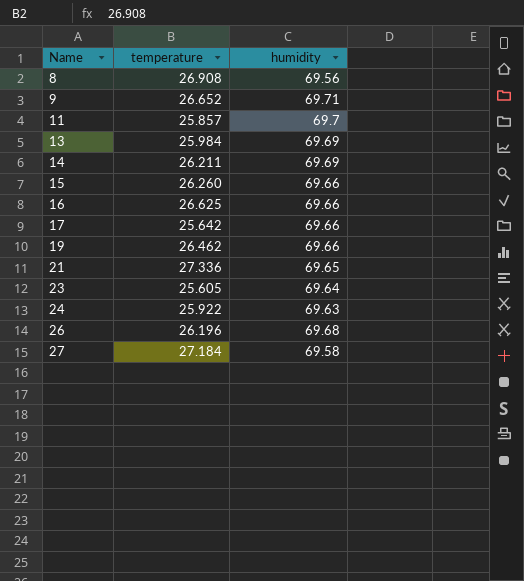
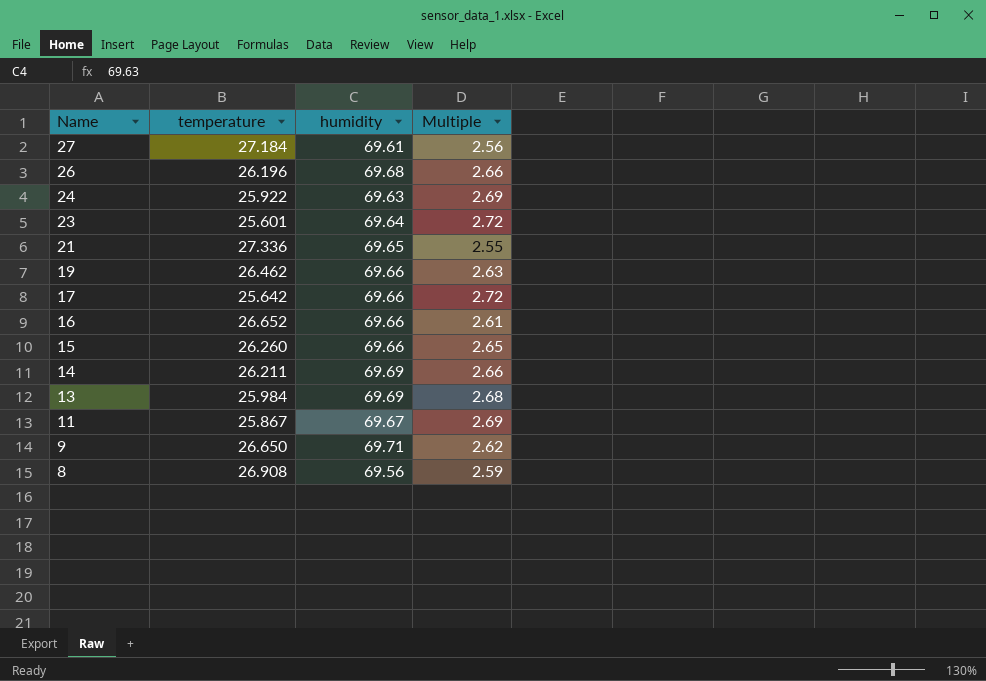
row order: Name ascending -> Name descending
column Multiple | formula: none -> [humidity] / [temperature]
27 | humidity: 69.58 -> 69.61
23 | temperature: 25.605 -> 25.601
16 | temperature: 26.625 -> 26.652
11 | temperature: 25.857 -> 25.867
11 | humidity: 69.7 -> 69.67
9 | temperature: 26.652 -> 26.650

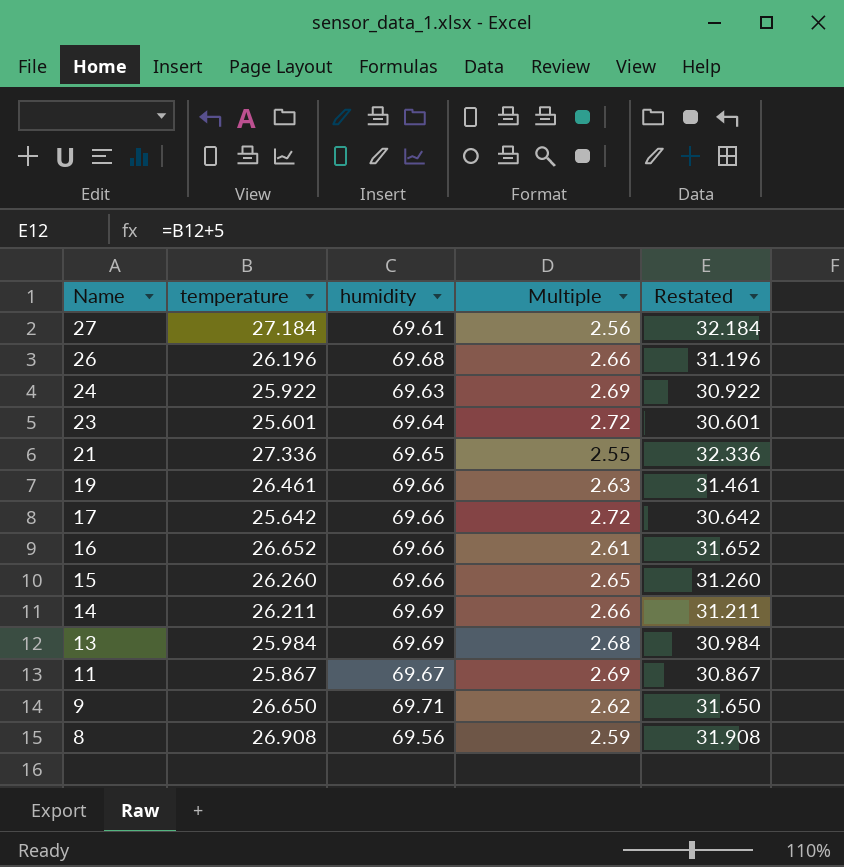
column Restated | formula: none -> [temperature] + 5
19 | temperature: 26.462 -> 26.461

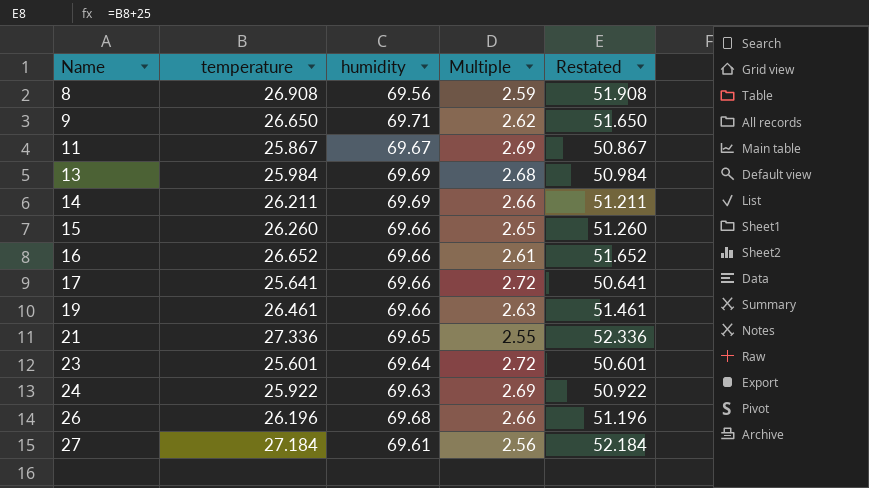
row order: Name descending -> Name ascending
column Restated | formula: [temperature] + 5 -> [temperature] + 25
17 | temperature: 25.642 -> 25.641

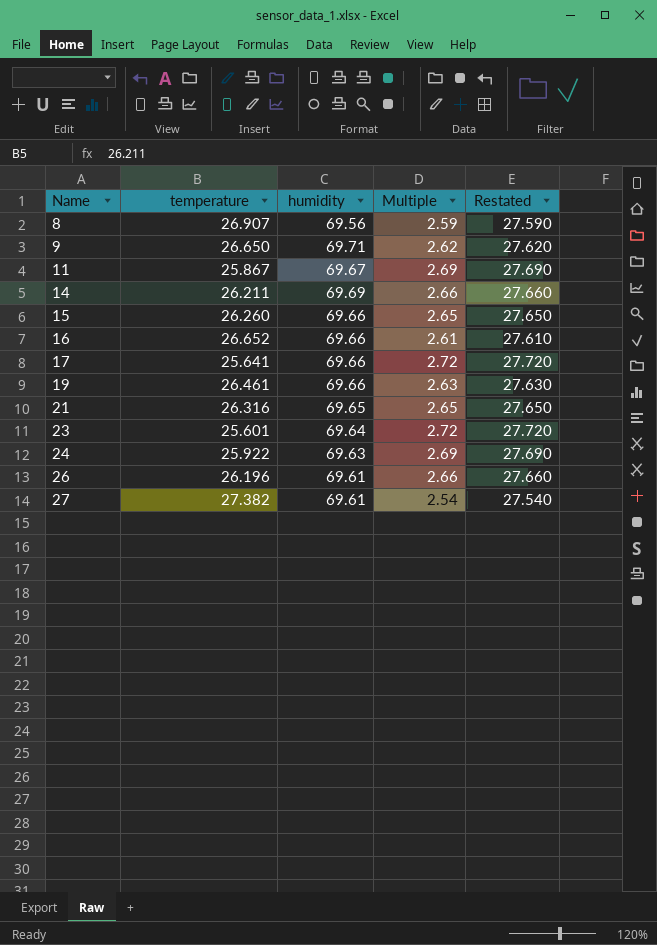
column Restated | formula: [temperature] + 25 -> [Multiple] + 25
row 13: 25.984 | 69.69 | 2.68 | 50.984 -> none
8 | temperature: 26.908 -> 26.907
21 | temperature: 27.336 -> 26.316
21 | Multiple: 2.55 -> 2.65
26 | humidity: 69.68 -> 69.61
27 | temperature: 27.184 -> 27.382
27 | Multiple: 2.56 -> 2.54

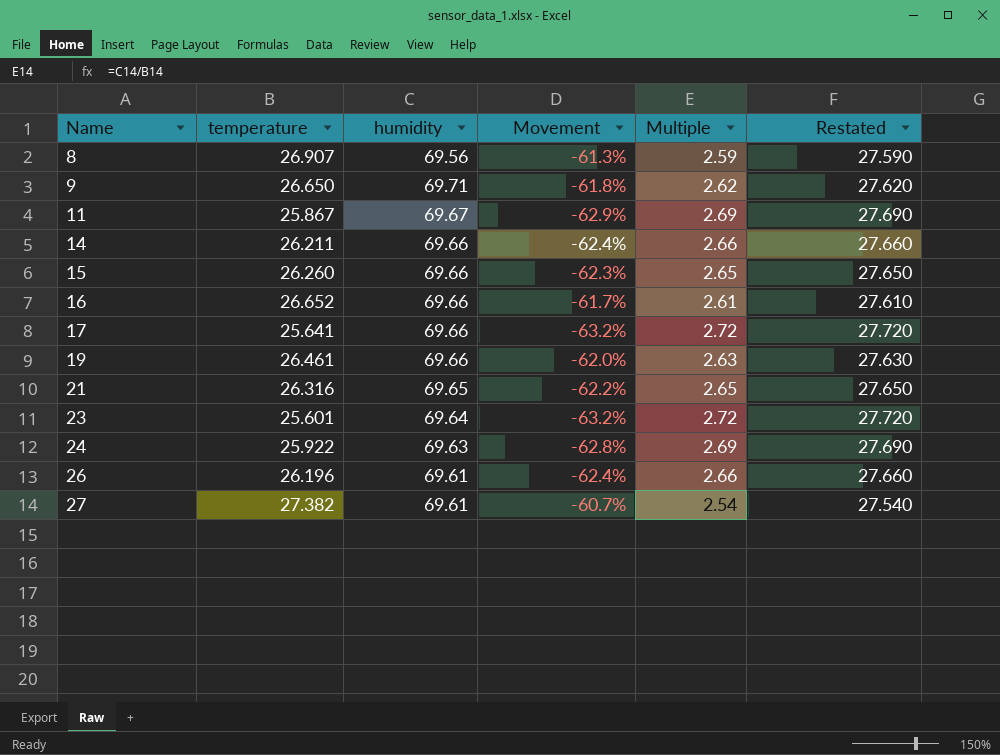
column Movement | formula: none -> ([temperature] - [humidity]) / [humidity]
14 | humidity: 69.69 -> 69.66

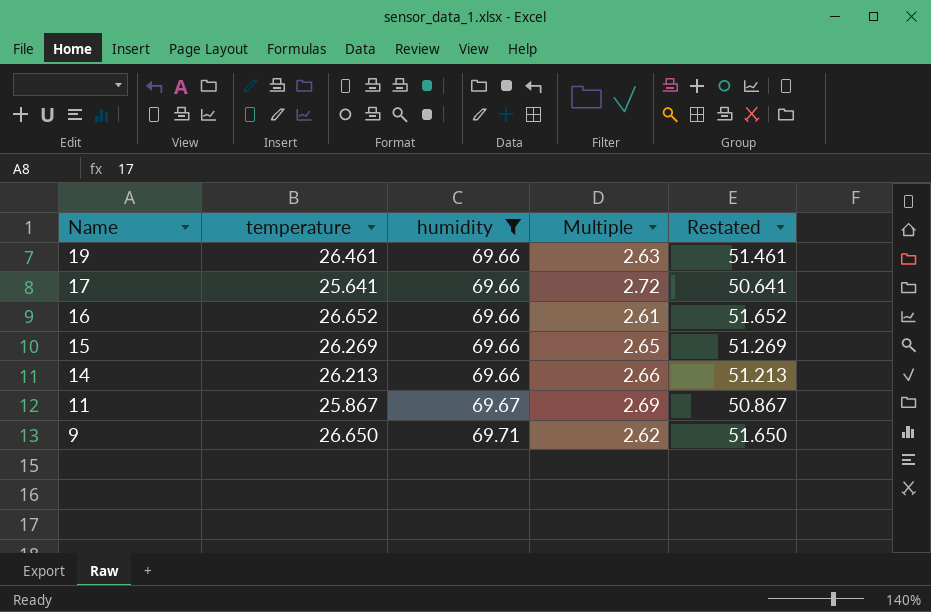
filter: none -> humidity >= 69.66
row order: Name ascending -> Name descending
column Movement | formula: ([temperature] - [humidity]) / [humidity] -> none
column Restated | formula: [Multiple] + 25 -> [temperature] + 25
15 | temperature: 26.260 -> 26.269
14 | temperature: 26.211 -> 26.213

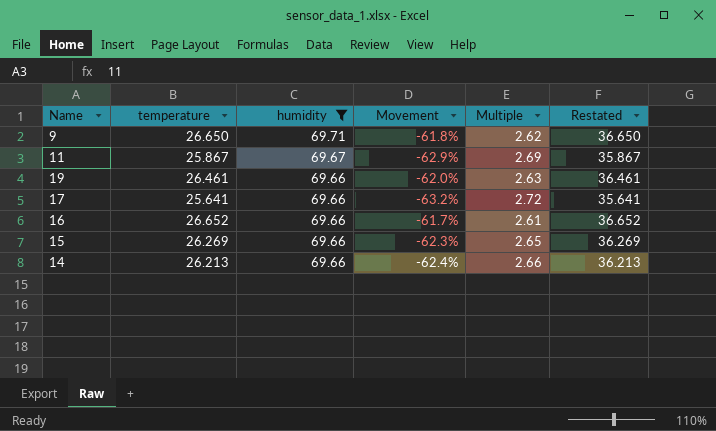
row order: Name descending -> humidity descending
column Movement | formula: none -> ([temperature] - [humidity]) / [humidity]
column Restated | formula: [temperature] + 25 -> [temperature] + 10

